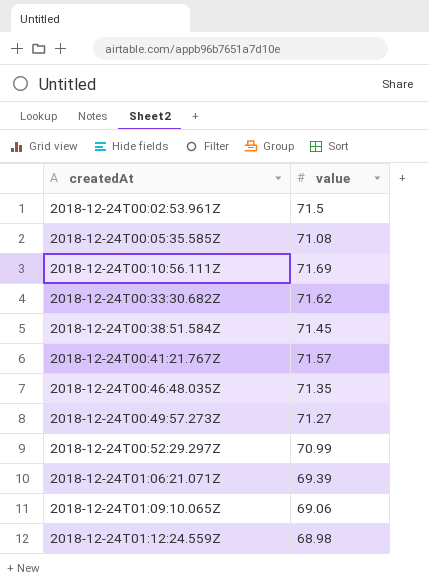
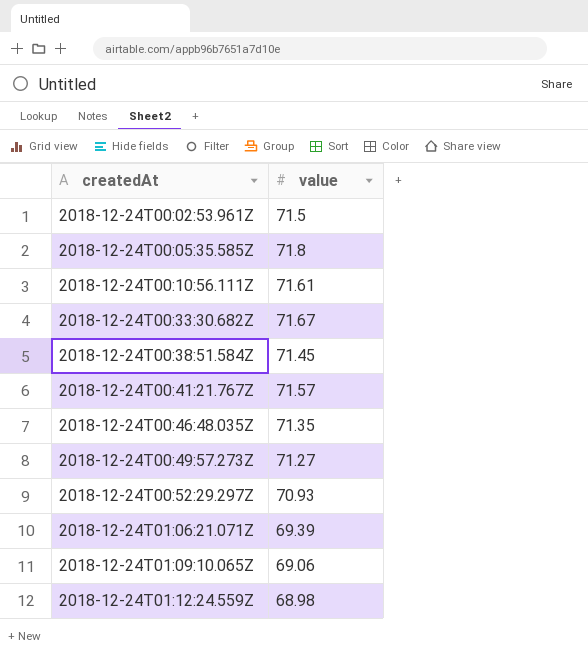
2018-12-24T00:05:35.585Z | value: 71.08 -> 71.8
2018-12-24T00:10:56.111Z | value: 71.69 -> 71.61
2018-12-24T00:33:30.682Z | value: 71.62 -> 71.67
2018-12-24T00:52:29.297Z | value: 70.99 -> 70.93

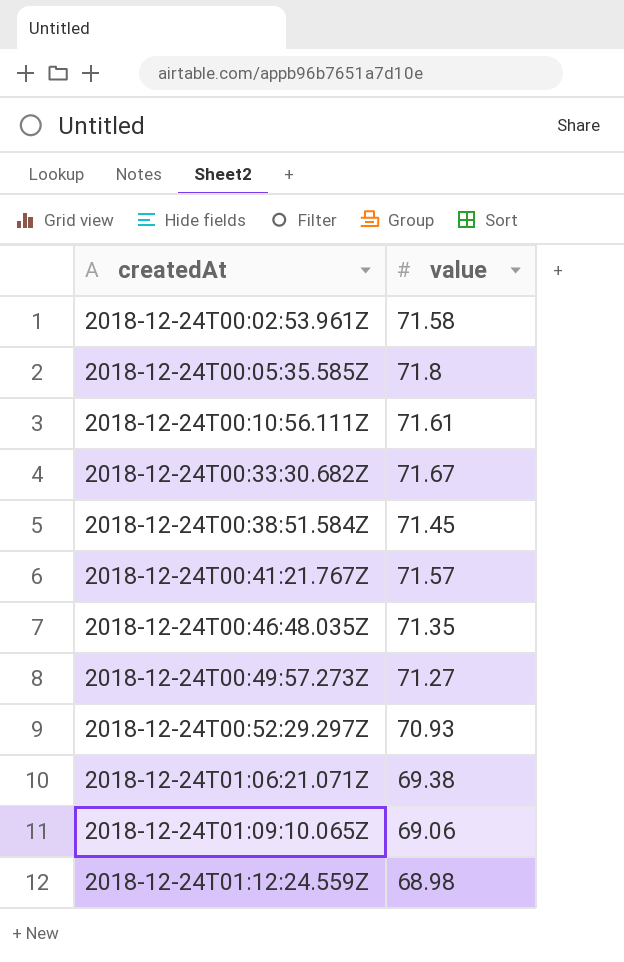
2018-12-24T00:02:53.961Z | value: 71.5 -> 71.58
2018-12-24T01:06:21.071Z | value: 69.39 -> 69.38

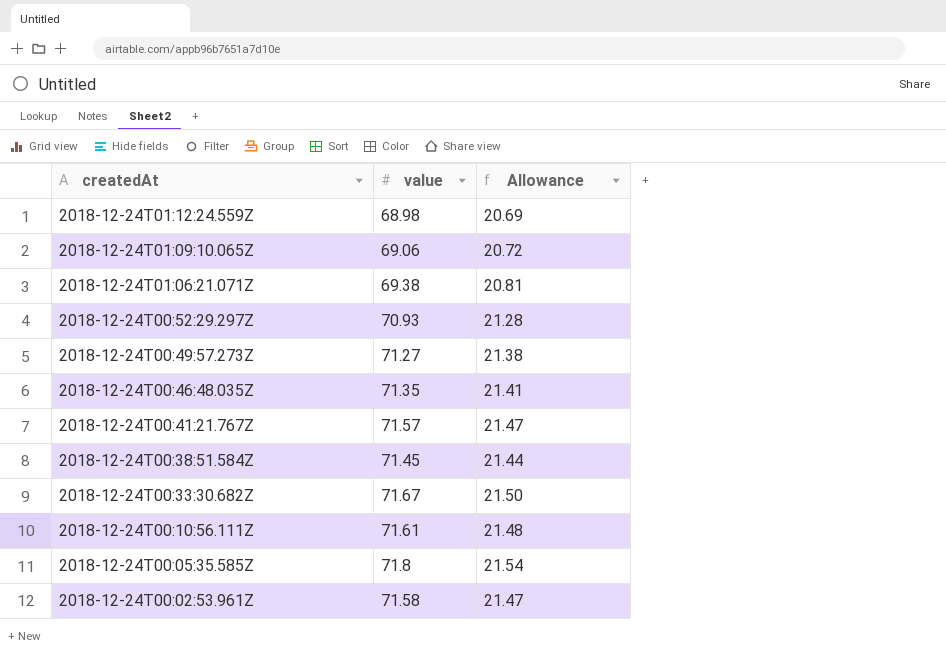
row order: createdAt ascending -> createdAt descending
column Allowance | formula: none -> [value] * 0.3

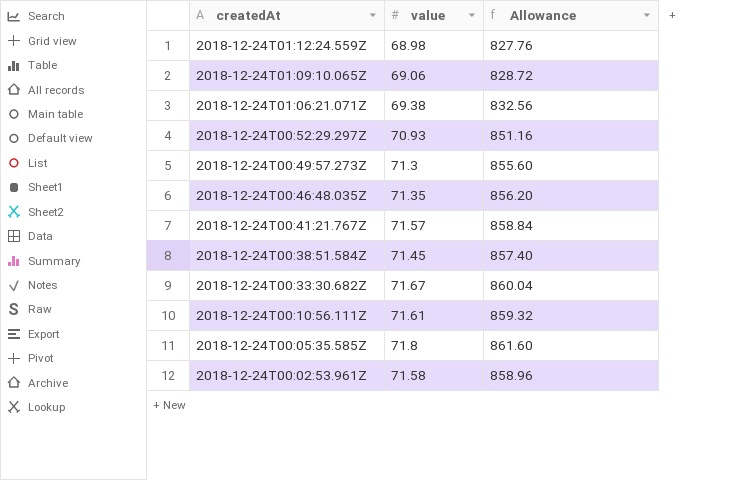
column Allowance | formula: [value] * 0.3 -> [value] * 12
2018-12-24T00:49:57.273Z | value: 71.27 -> 71.3

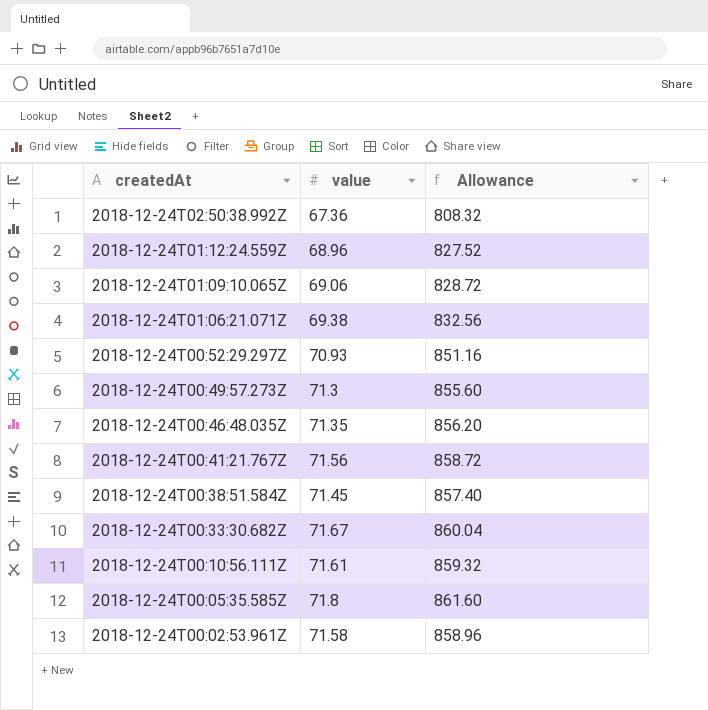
row 2018-12-24T02:50:38.992Z: none -> 67.36 | 808.32
2018-12-24T01:12:24.559Z | value: 68.98 -> 68.96
2018-12-24T01:12:24.559Z | Allowance: 827.76 -> 827.52
2018-12-24T00:41:21.767Z | value: 71.57 -> 71.56
2018-12-24T00:41:21.767Z | Allowance: 858.84 -> 858.72

